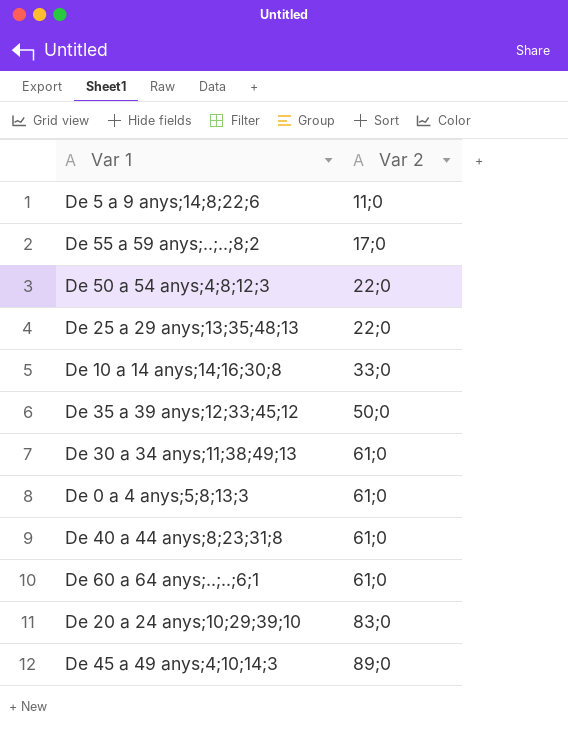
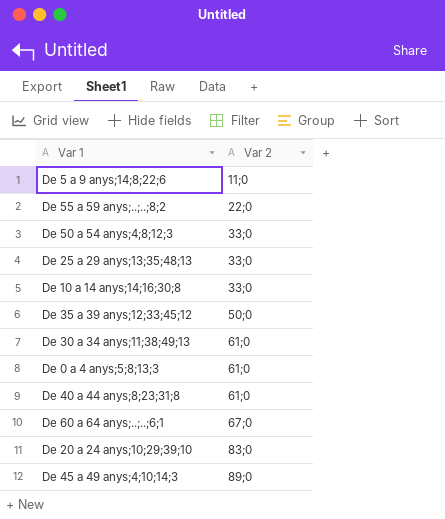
De 55 a 59 anys;..;..;8;2 | Var 2: 17;0 -> 22;0
De 50 a 54 anys;4;8;12;3 | Var 2: 22;0 -> 33;0
De 25 a 29 anys;13;35;48;13 | Var 2: 22;0 -> 33;0
De 60 a 64 anys;..;..;6;1 | Var 2: 61;0 -> 67;0

